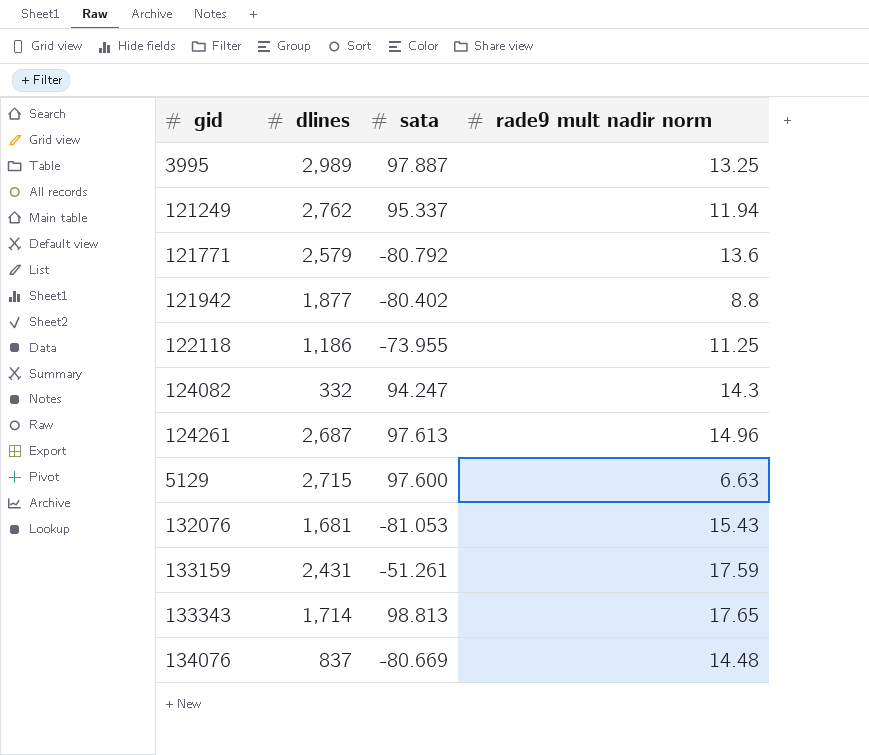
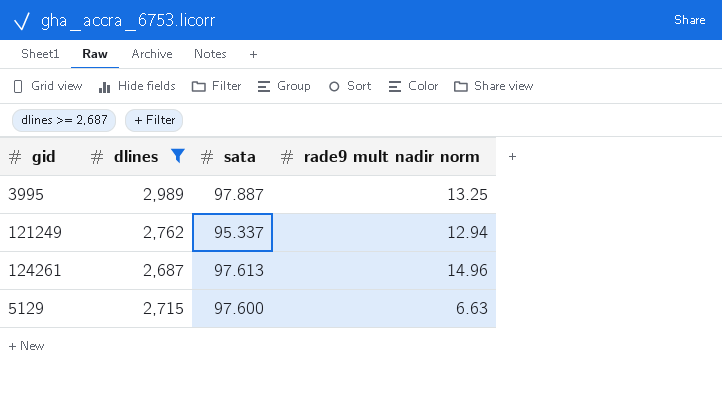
filter: none -> dlines >= 2,687
121249 | rade9 mult nadir norm: 11.94 -> 12.94

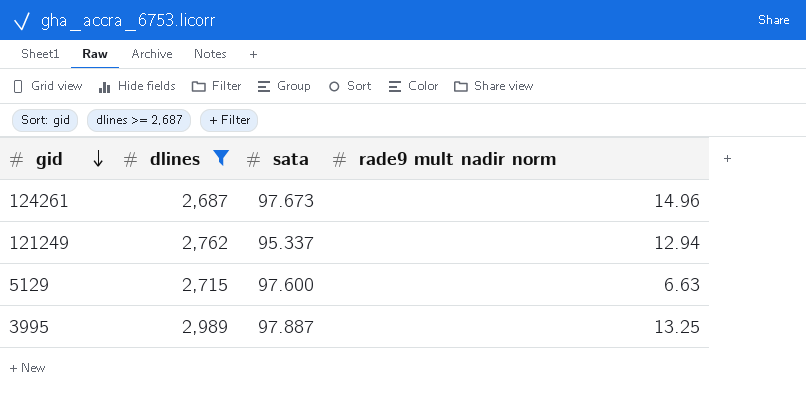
row order: none -> gid descending
124261 | sata: 97.613 -> 97.673

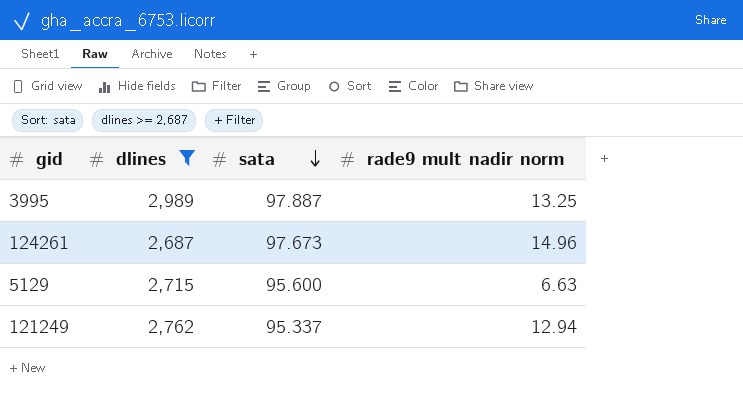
row order: gid descending -> sata descending
5129 | sata: 97.600 -> 95.600

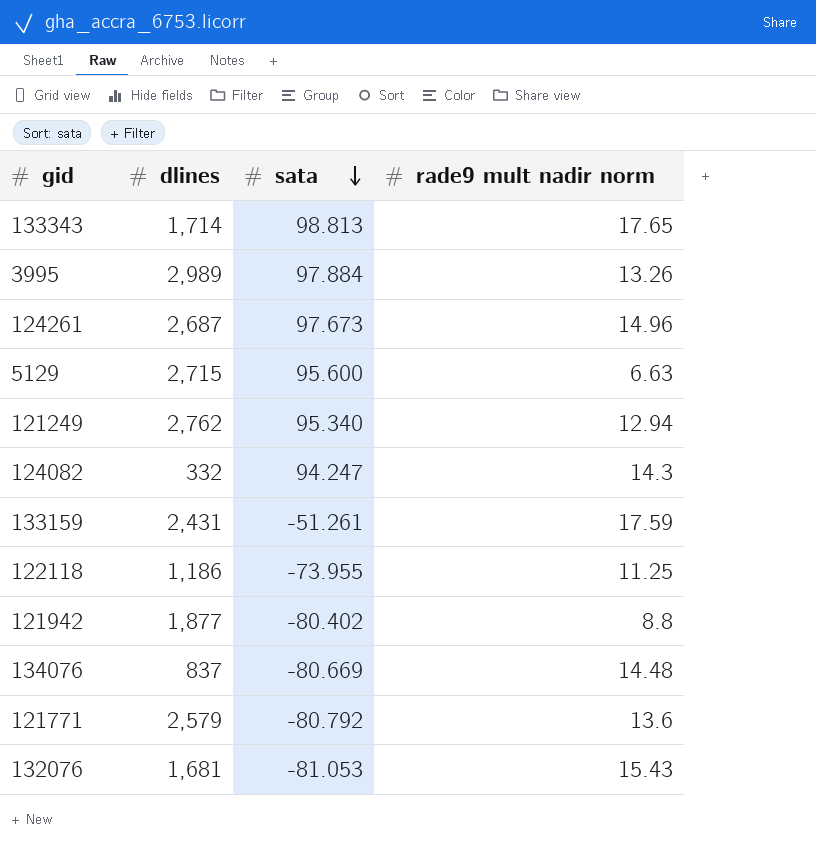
filter: dlines >= 2,687 -> none
3995 | sata: 97.887 -> 97.884
3995 | rade9 mult nadir norm: 13.25 -> 13.26
121249 | sata: 95.337 -> 95.340

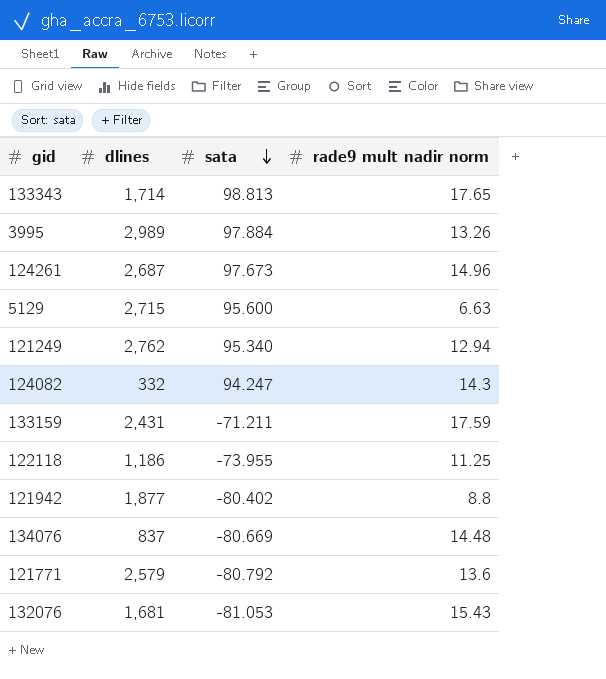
133159 | sata: -51.261 -> -71.211

